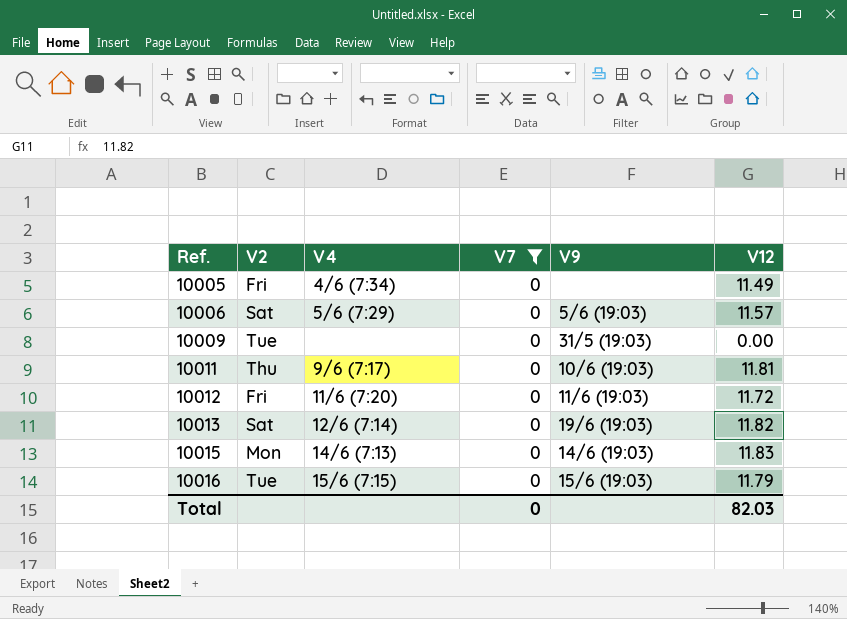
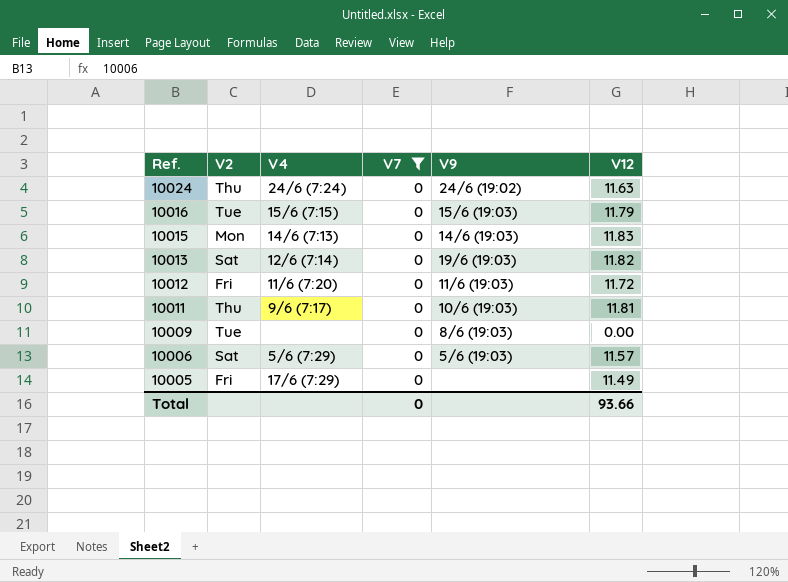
row order: Ref. ascending -> Ref. descending
row 10024: none -> Thu | 24/6 (7:24) | 0 | 24/6 (19:02) | 11.63
10009 | V9: 31/5 (19:03) -> 8/6 (19:03)
10005 | V4: 4/6 (7:34) -> 17/6 (7:29)
Total | V12: 82.03 -> 93.66

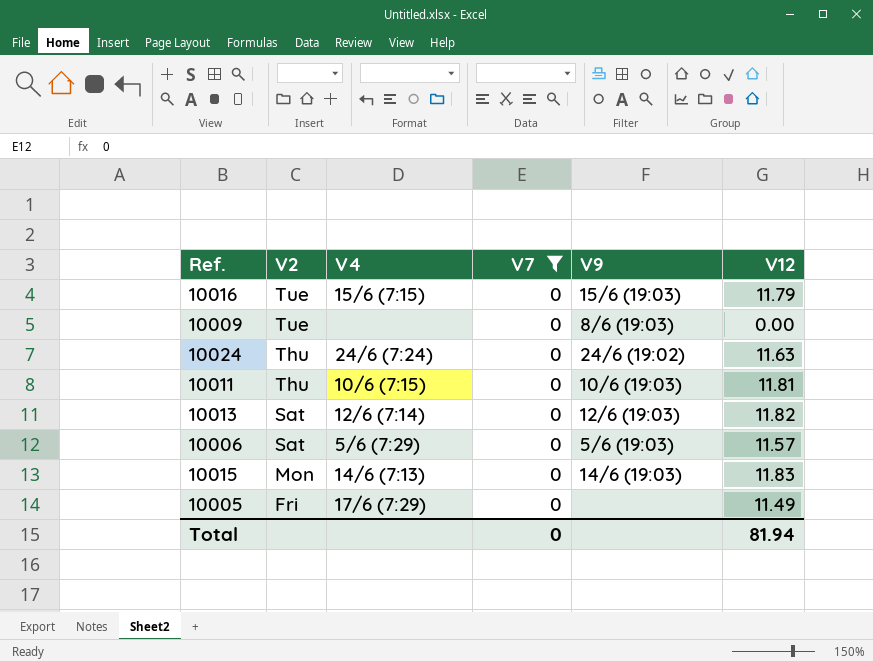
row order: Ref. descending -> V2 descending
row 10012: Fri | 11/6 (7:20) | 0 | 11/6 (19:03) | 11.72 -> none
10011 | V4: 9/6 (7:17) -> 10/6 (7:15)
10013 | V9: 19/6 (19:03) -> 12/6 (19:03)
Total | V12: 93.66 -> 81.94

